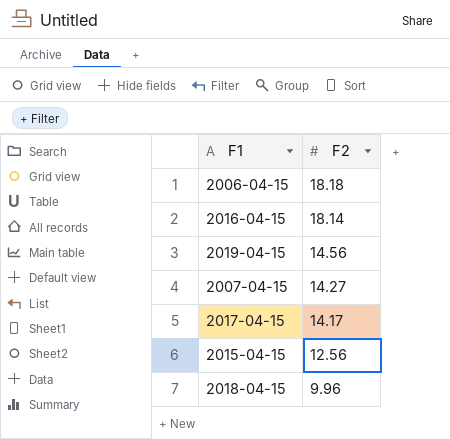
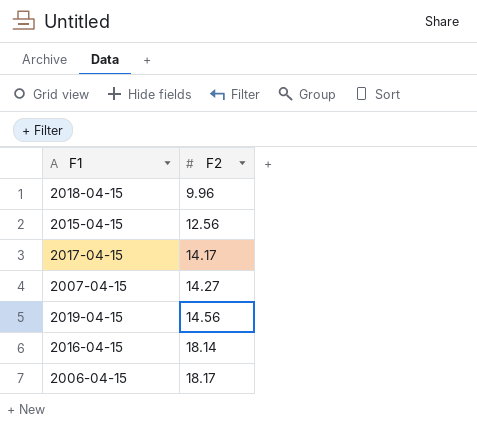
row order: F2 descending -> F2 ascending
2006-04-15 | F2: 18.18 -> 18.17

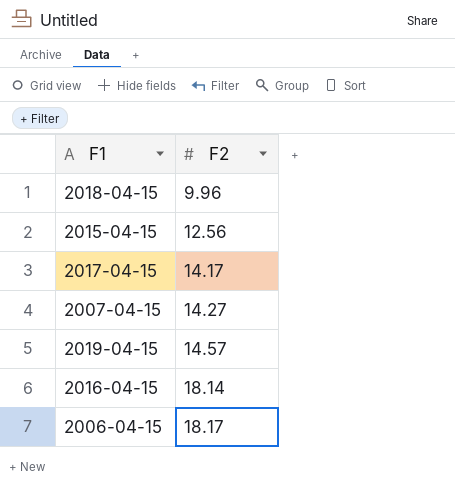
2019-04-15 | F2: 14.56 -> 14.57

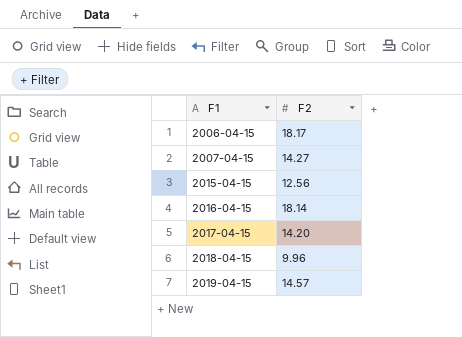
row order: F2 ascending -> F1 ascending
2017-04-15 | F2: 14.17 -> 14.20

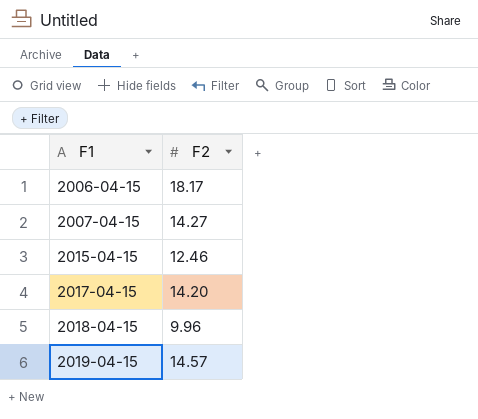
row 2016-04-15: 18.14 -> none
2015-04-15 | F2: 12.56 -> 12.46

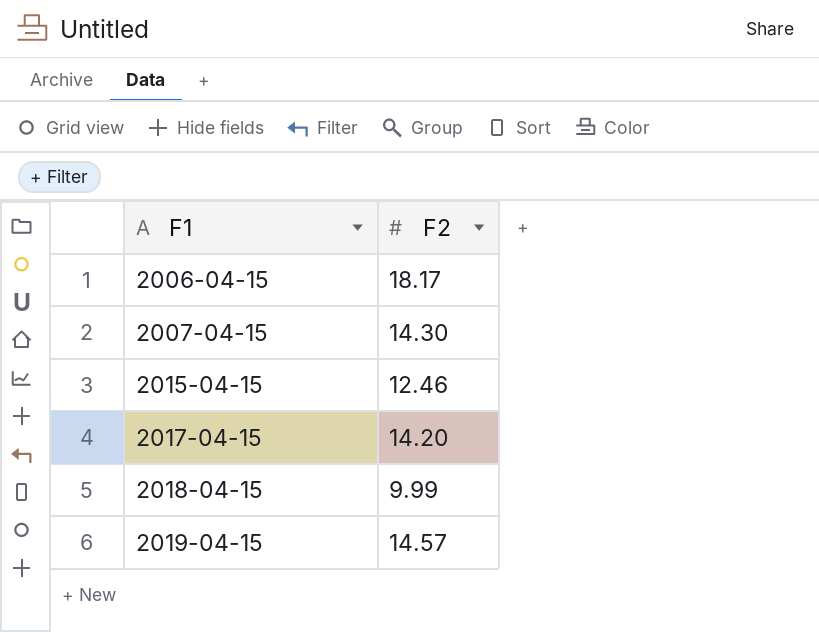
2007-04-15 | F2: 14.27 -> 14.30
2018-04-15 | F2: 9.96 -> 9.99

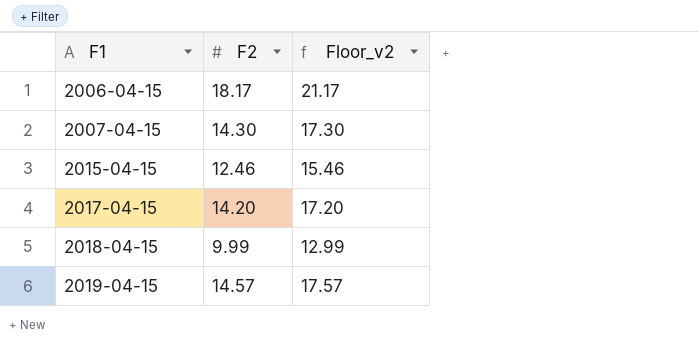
column Floor_v2 | formula: none -> [F2] + 3

